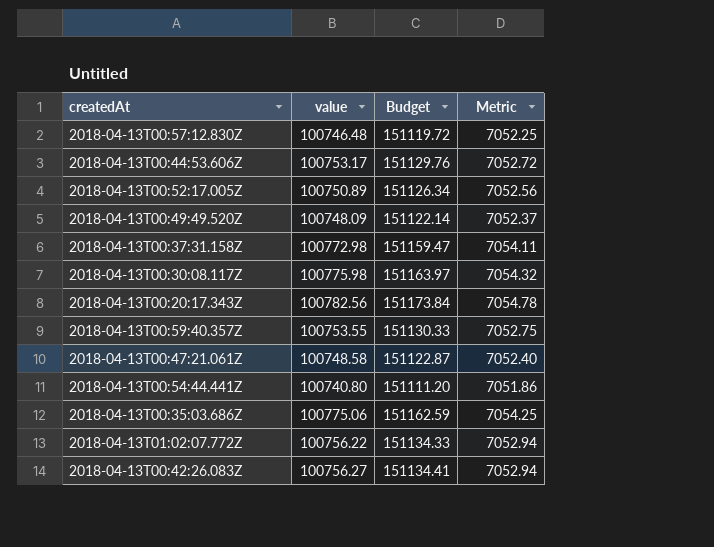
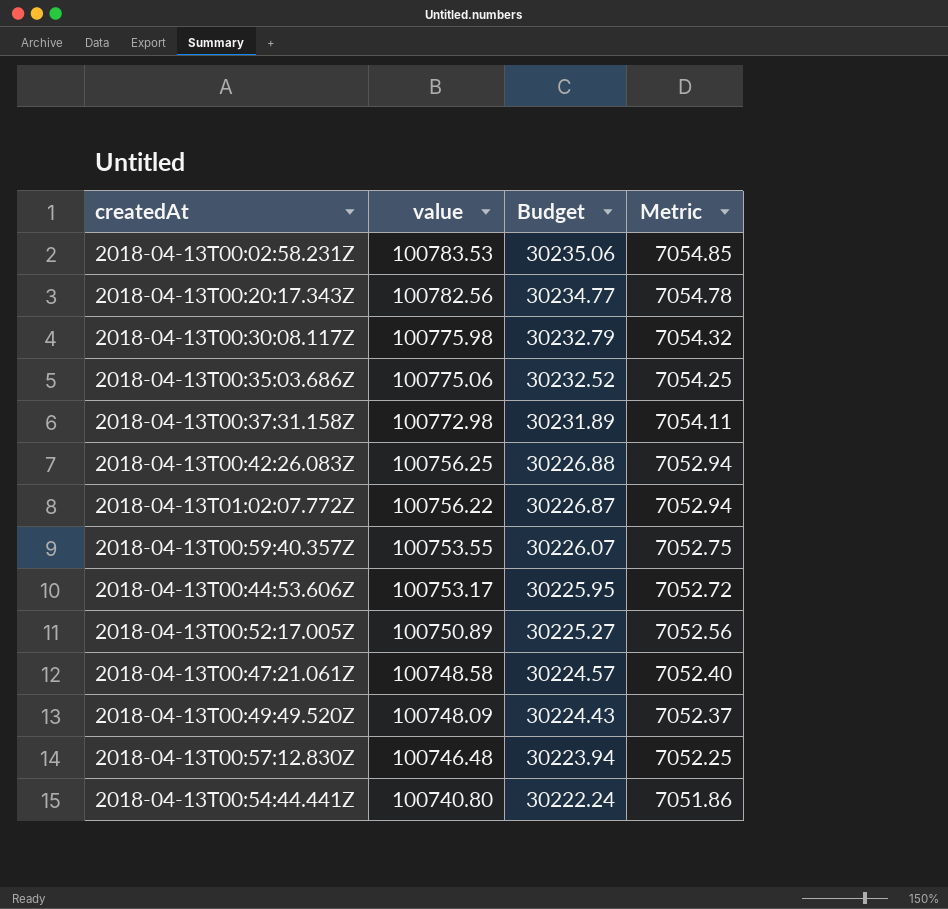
row order: none -> value descending
column Budget | formula: [value] * 1.5 -> [value] * 0.3
row 2018-04-13T00:02:58.231Z: none -> 100783.53 | 30235.06 | 7054.85
2018-04-13T00:42:26.083Z | value: 100756.27 -> 100756.25

